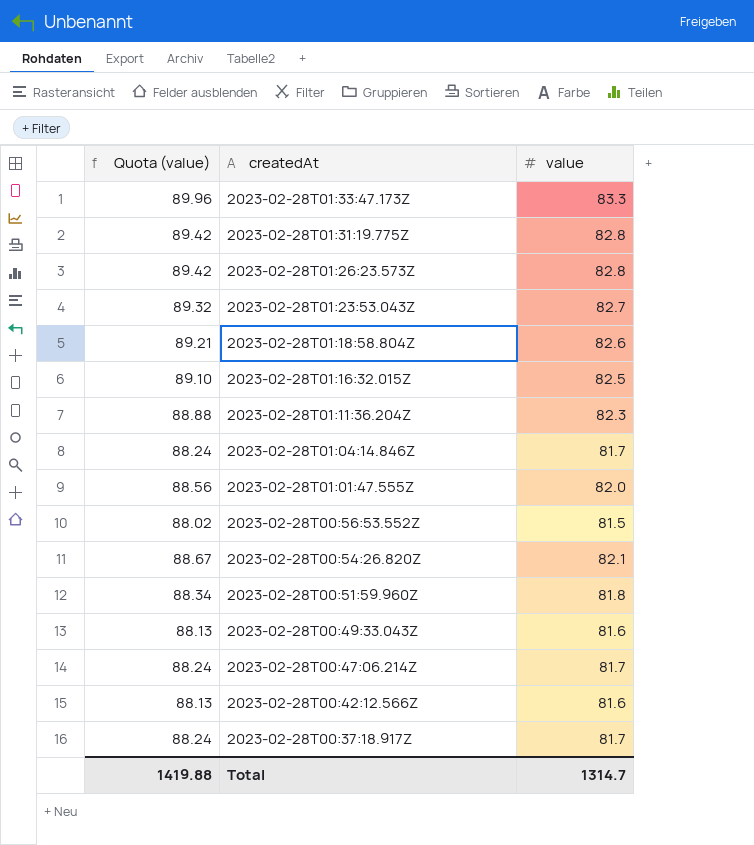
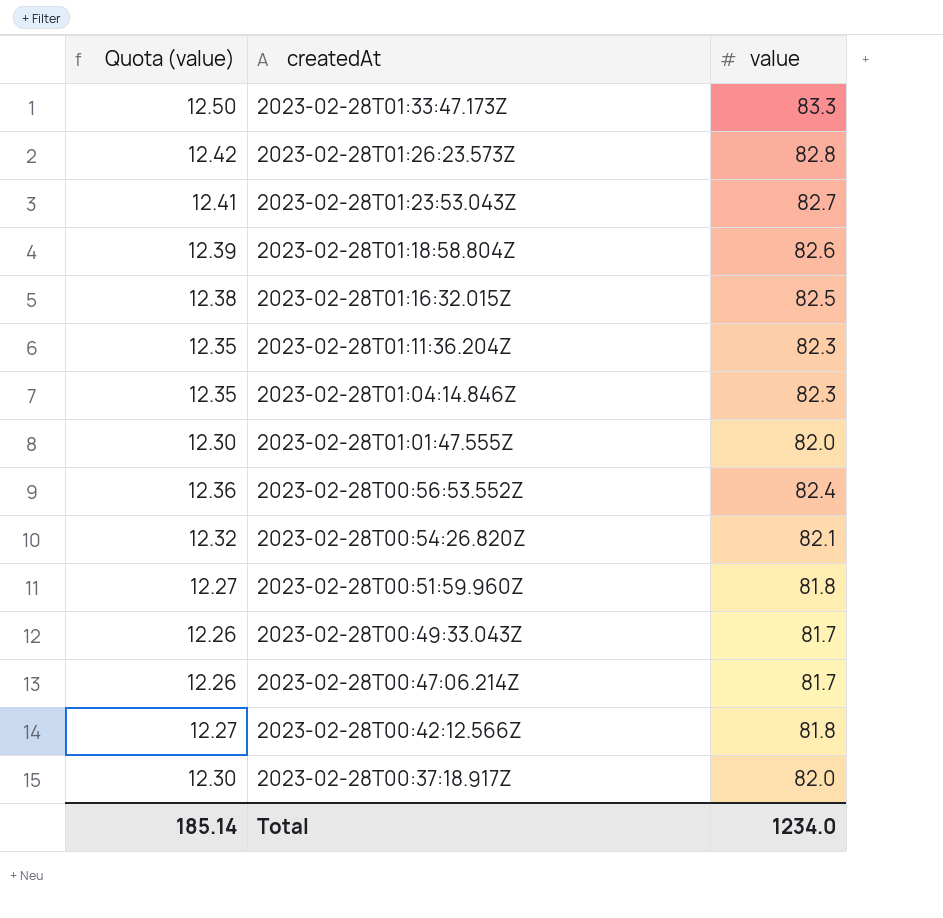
column Quota (value) | formula: [value] * 1.08 -> [value] * 0.15
row 2023-02-28T01:31:19.775Z: 89.42 | 82.8 -> none
2023-02-28T01:04:14.846Z | value: 81.7 -> 82.3
2023-02-28T00:56:53.552Z | value: 81.5 -> 82.4
2023-02-28T00:49:33.043Z | value: 81.6 -> 81.7
2023-02-28T00:42:12.566Z | value: 81.6 -> 81.8
2023-02-28T00:37:18.917Z | value: 81.7 -> 82.0
Total | Quota (value): 1419.88 -> 185.14
Total | value: 1314.7 -> 1234.0

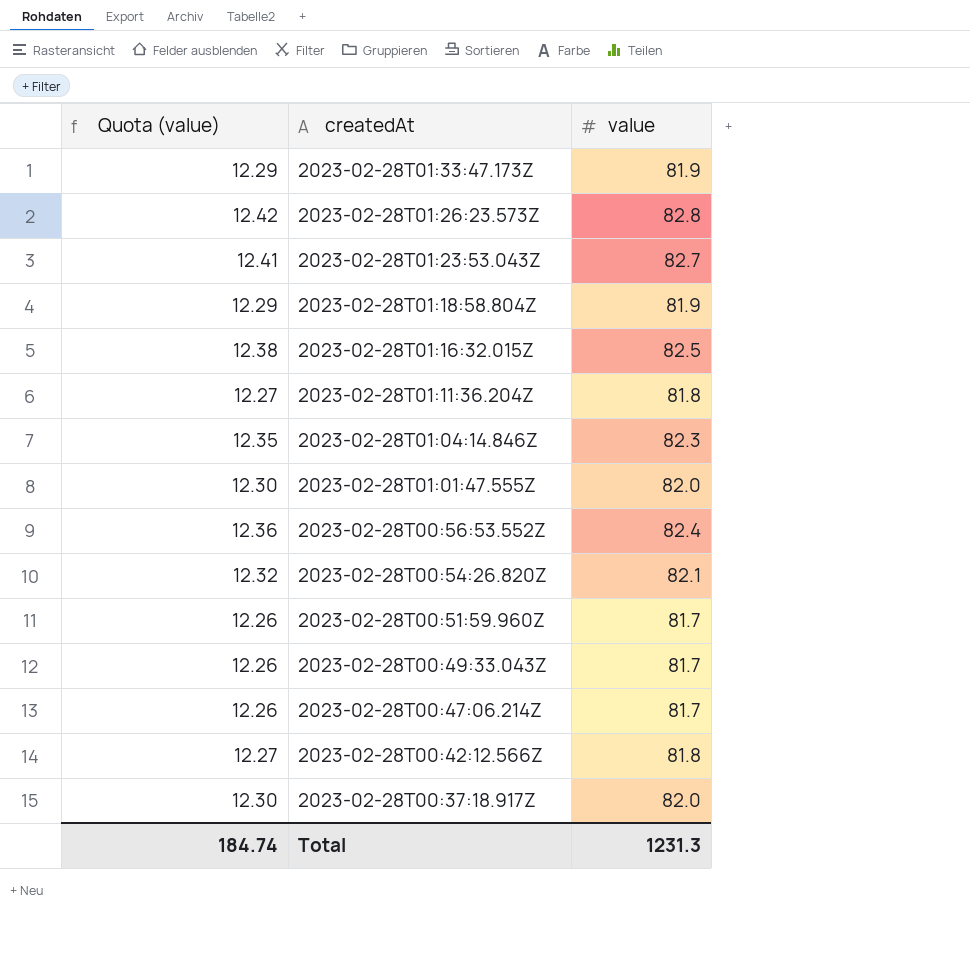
2023-02-28T01:33:47.173Z | Quota (value): 12.50 -> 12.29
2023-02-28T01:33:47.173Z | value: 83.3 -> 81.9
2023-02-28T01:18:58.804Z | Quota (value): 12.39 -> 12.29
2023-02-28T01:18:58.804Z | value: 82.6 -> 81.9
2023-02-28T01:11:36.204Z | Quota (value): 12.35 -> 12.27
2023-02-28T01:11:36.204Z | value: 82.3 -> 81.8
2023-02-28T00:51:59.960Z | Quota (value): 12.27 -> 12.26
2023-02-28T00:51:59.960Z | value: 81.8 -> 81.7
Total | Quota (value): 185.14 -> 184.74
Total | value: 1234.0 -> 1231.3

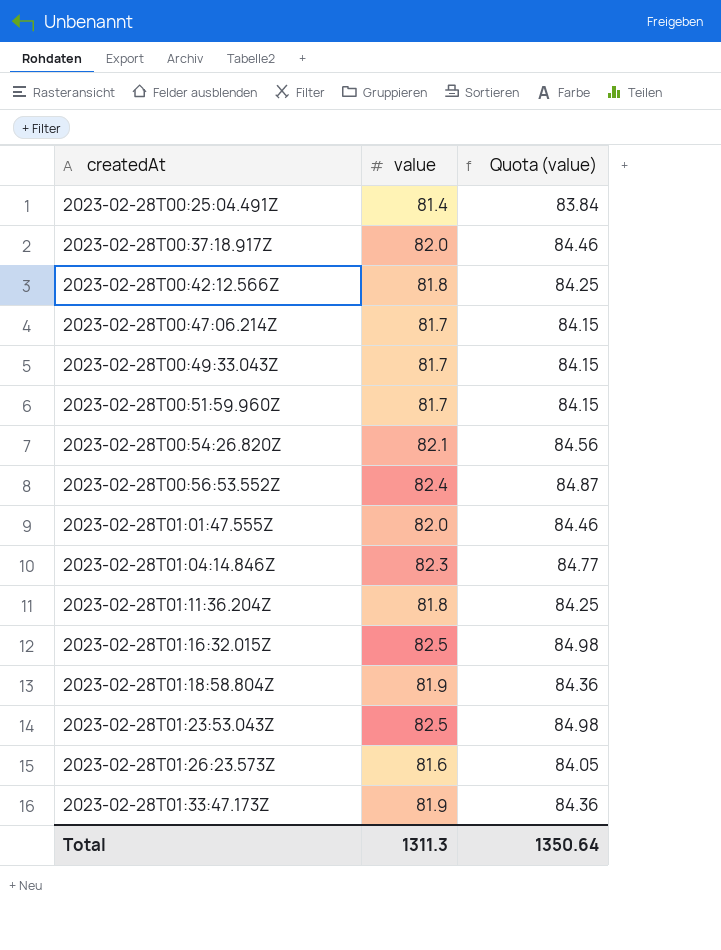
row order: createdAt descending -> createdAt ascending
column Quota (value) | formula: [value] * 0.15 -> [value] * 1.03
column Quota (value) | position: 1 -> 3
row 2023-02-28T00:25:04.491Z: none -> 81.4 | 83.84
2023-02-28T01:23:53.043Z | value: 82.7 -> 82.5
2023-02-28T01:26:23.573Z | value: 82.8 -> 81.6
Total | value: 1231.3 -> 1311.3
Total | Quota (value): 184.74 -> 1350.64

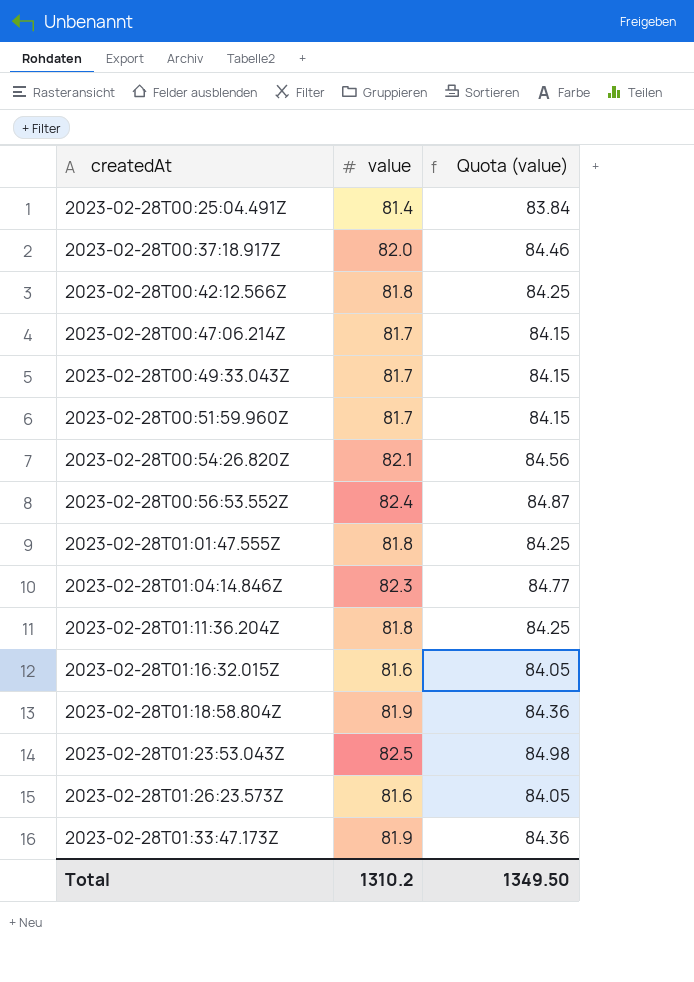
2023-02-28T01:01:47.555Z | value: 82.0 -> 81.8
2023-02-28T01:01:47.555Z | Quota (value): 84.46 -> 84.25
2023-02-28T01:16:32.015Z | value: 82.5 -> 81.6
2023-02-28T01:16:32.015Z | Quota (value): 84.98 -> 84.05
Total | value: 1311.3 -> 1310.2
Total | Quota (value): 1350.64 -> 1349.50

